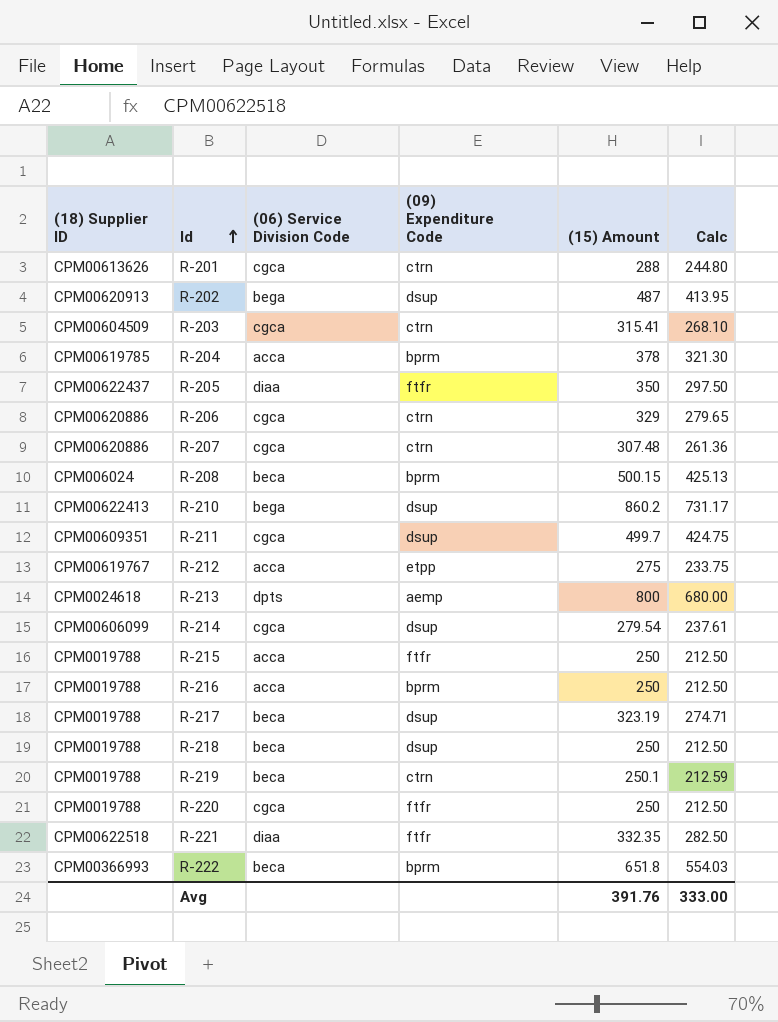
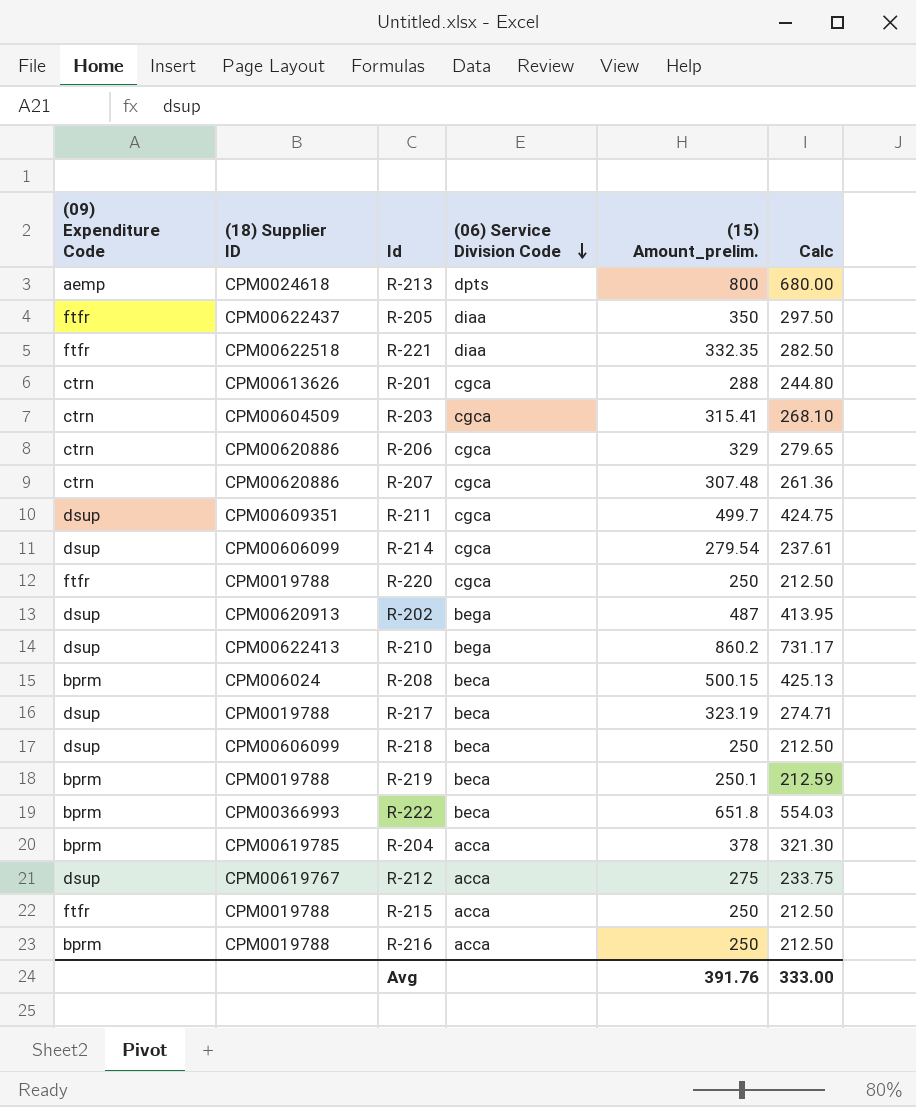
row order: Id ascending -> (06) Service Division Code descending
column (09) Expenditure Code | position: 4 -> 1
column name: (15) Amount -> (15) Amount_prelim.
R-218 | (18) Supplier ID: CPM0019788 -> CPM00606099
R-219 | (09) Expenditure Code: ctrn -> bprm
R-212 | (09) Expenditure Code: etpp -> dsup

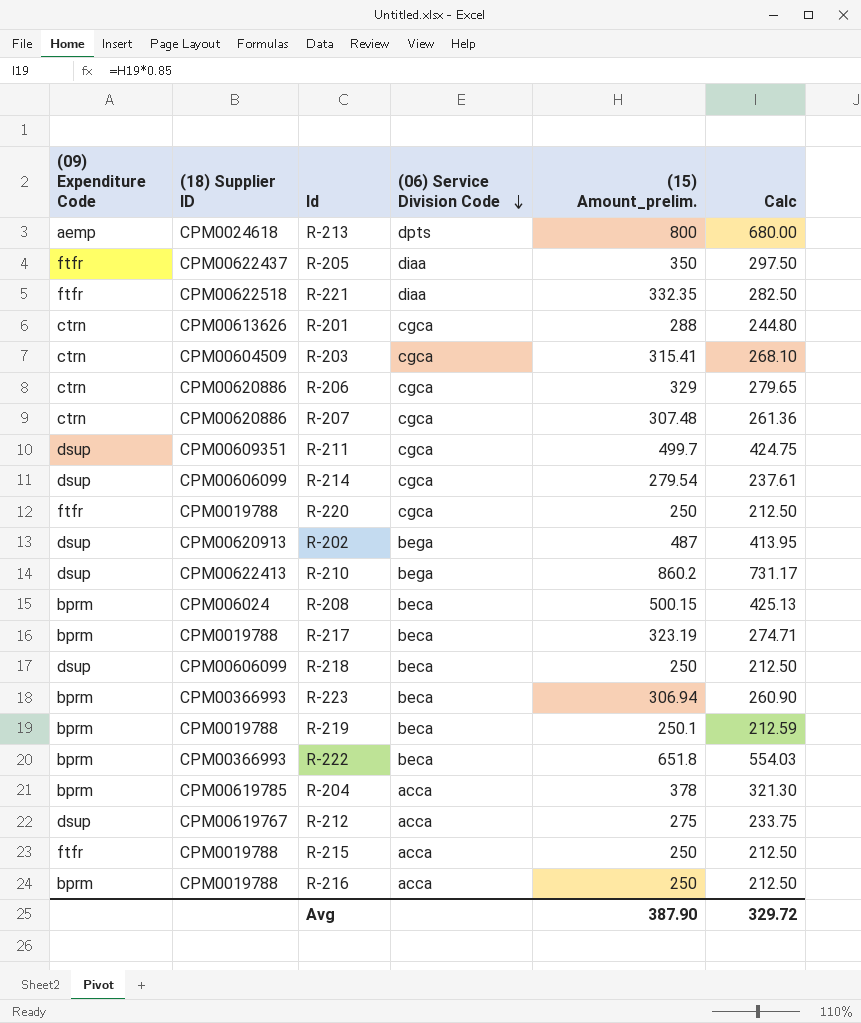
R-217 | (09) Expenditure Code: dsup -> bprm
row R-223: none -> bprm | CPM00366993 | beca | 306.94 | 260.90
Avg | (15) Amount_prelim.: 391.76 -> 387.90
Avg | Calc: 333.00 -> 329.72

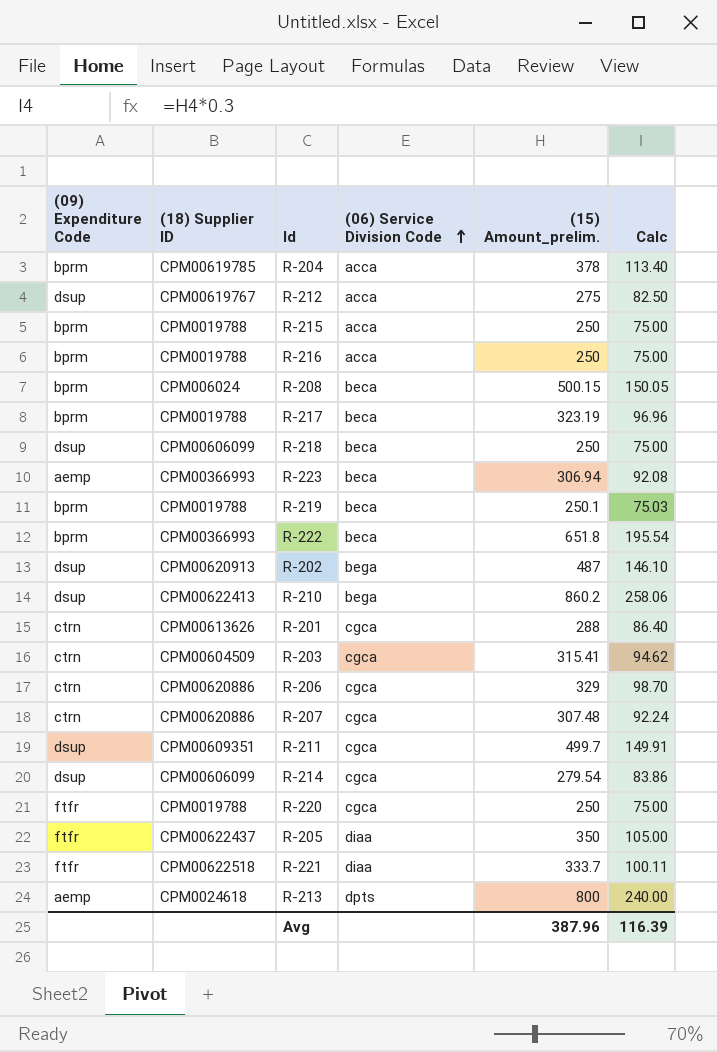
row order: (06) Service Division Code descending -> (06) Service Division Code ascending
column Calc | formula: [(15) Amount_prelim.] * 0.85 -> [(15) Amount_prelim.] * 0.3
R-215 | (09) Expenditure Code: ftfr -> bprm
R-223 | (09) Expenditure Code: bprm -> aemp
R-221 | (15) Amount_prelim.: 332.35 -> 333.7
Avg | (15) Amount_prelim.: 387.90 -> 387.96
Avg | Calc: 329.72 -> 116.39

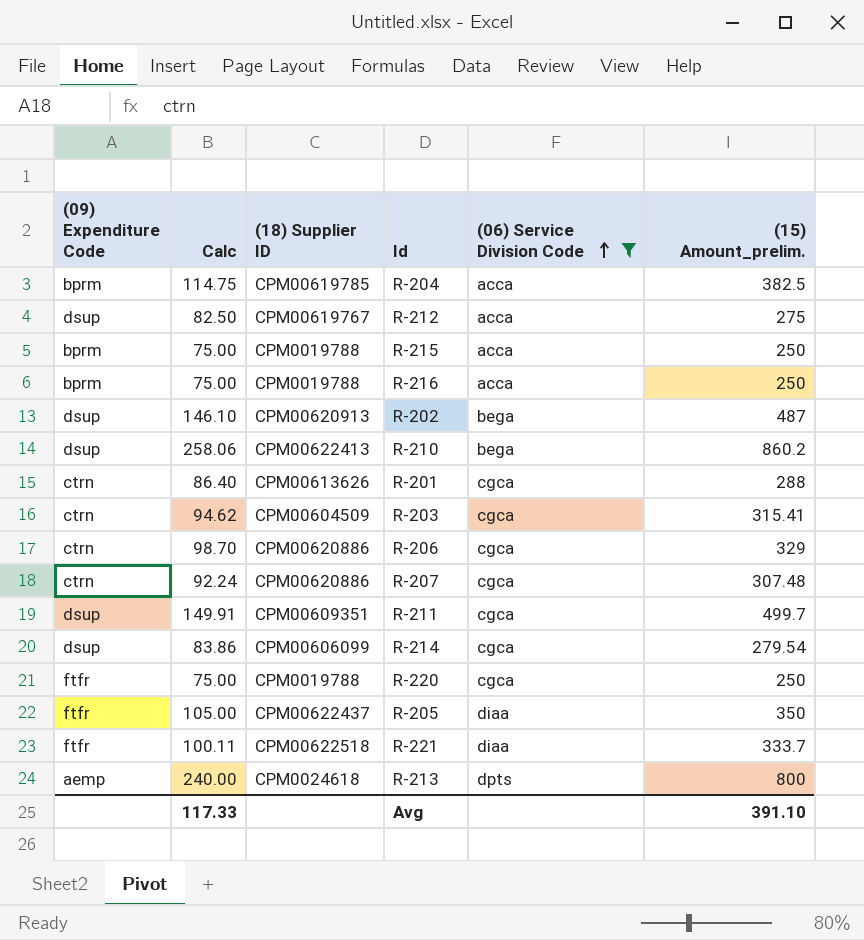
filter: none -> (06) Service Division Code != beca
column Calc | position: 6 -> 2
R-204 | Calc: 113.40 -> 114.75
R-204 | (15) Amount_prelim.: 378 -> 382.5
Avg | Calc: 116.39 -> 117.33
Avg | (15) Amount_prelim.: 387.96 -> 391.10

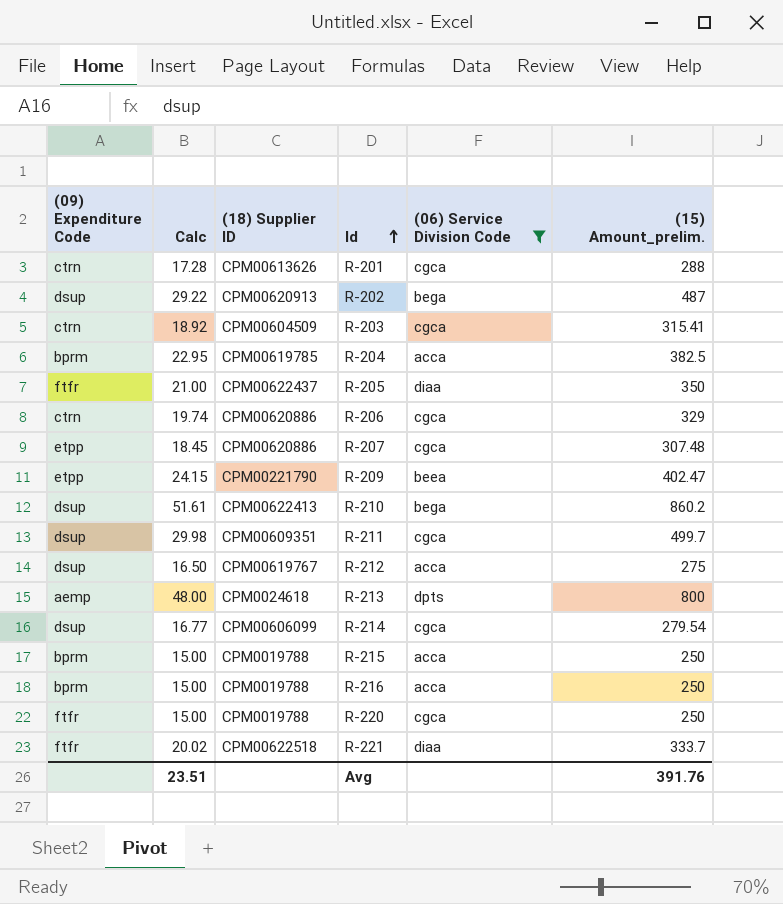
row order: (06) Service Division Code ascending -> Id ascending
column Calc | formula: [(15) Amount_prelim.] * 0.3 -> [(15) Amount_prelim.] * 0.06
R-207 | (09) Expenditure Code: ctrn -> etpp
row R-209: none -> etpp | 24.15 | CPM00221790 | beea | 402.47
Avg | Calc: 117.33 -> 23.51
Avg | (15) Amount_prelim.: 391.10 -> 391.76

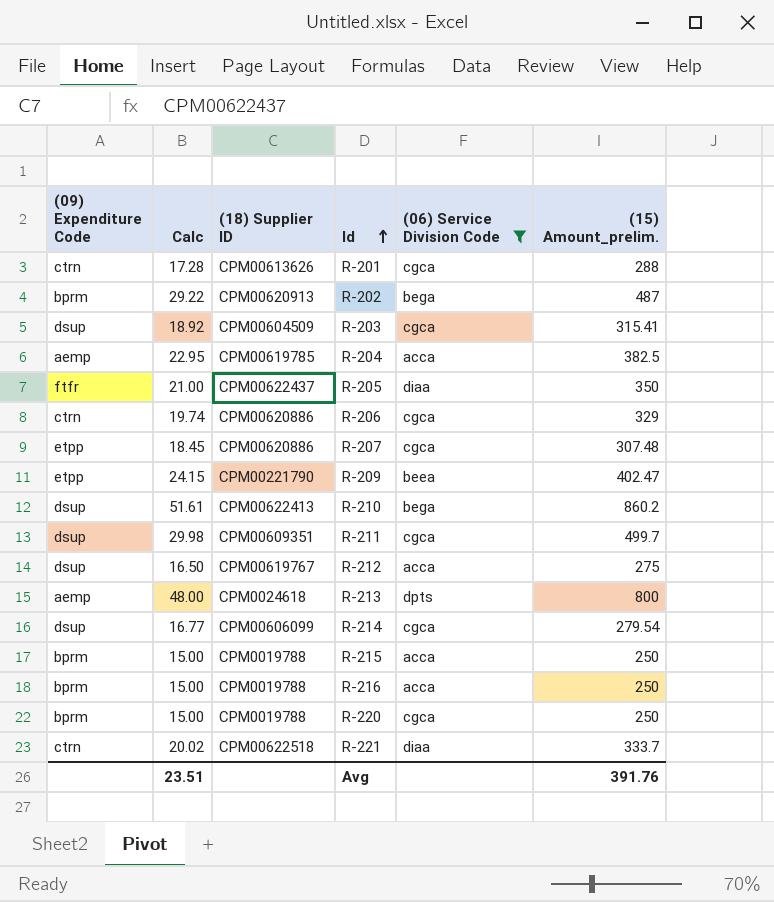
R-202 | (09) Expenditure Code: dsup -> bprm
R-203 | (09) Expenditure Code: ctrn -> dsup
R-204 | (09) Expenditure Code: bprm -> aemp
R-220 | (09) Expenditure Code: ftfr -> bprm
R-221 | (09) Expenditure Code: ftfr -> ctrn

